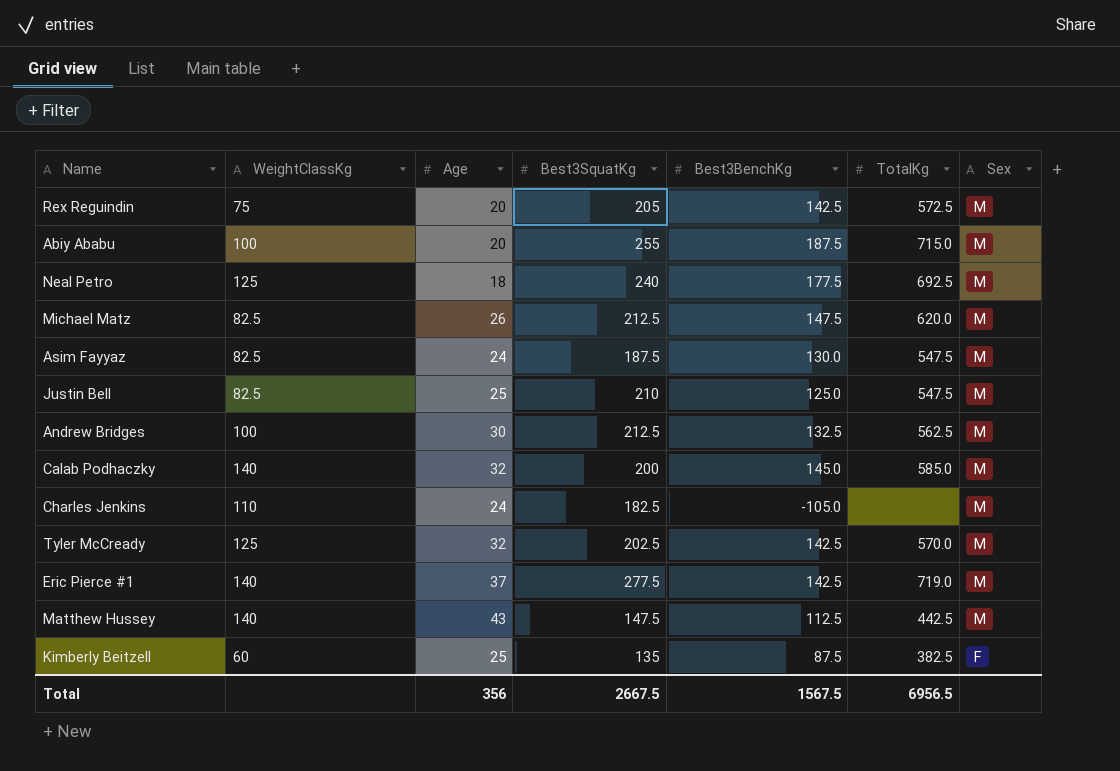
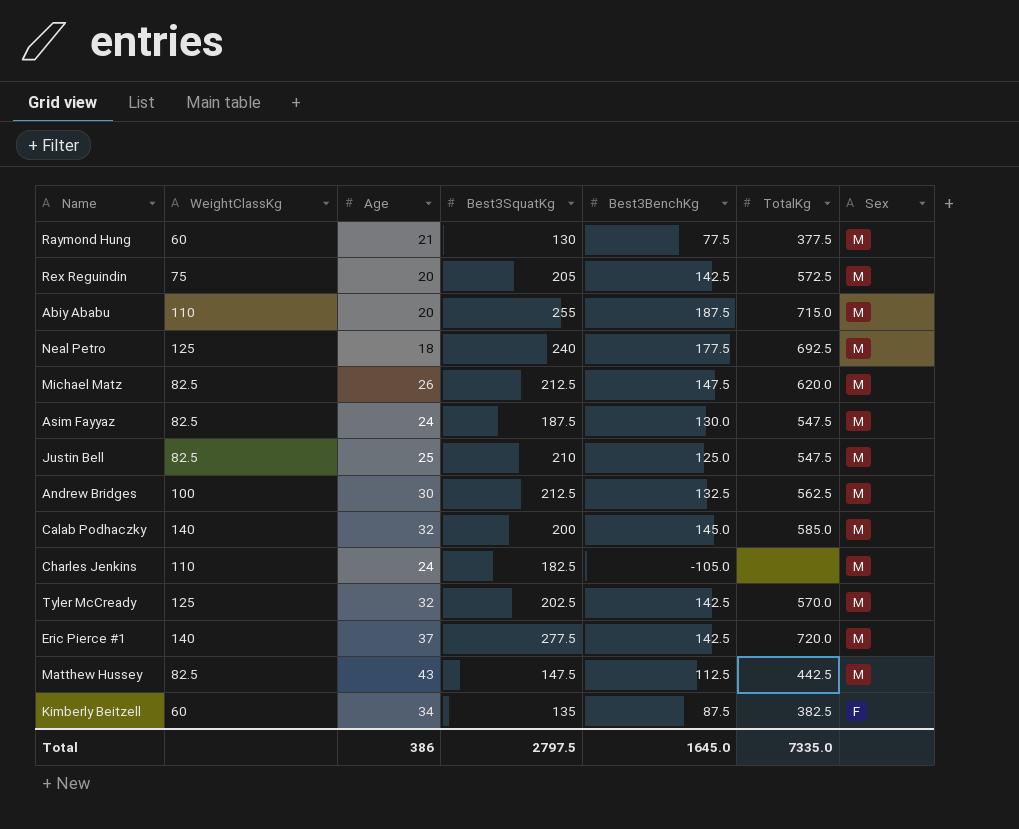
row Raymond Hung: none -> 60 | 21 | 130 | 77.5 | 377.5 | M
Abiy Ababu | WeightClassKg: 100 -> 110
Eric Pierce #1 | TotalKg: 719.0 -> 720.0
Matthew Hussey | WeightClassKg: 140 -> 82.5
Kimberly Beitzell | Age: 25 -> 34
Total | Age: 356 -> 386
Total | Best3SquatKg: 2667.5 -> 2797.5
Total | Best3BenchKg: 1567.5 -> 1645.0
Total | TotalKg: 6956.5 -> 7335.0

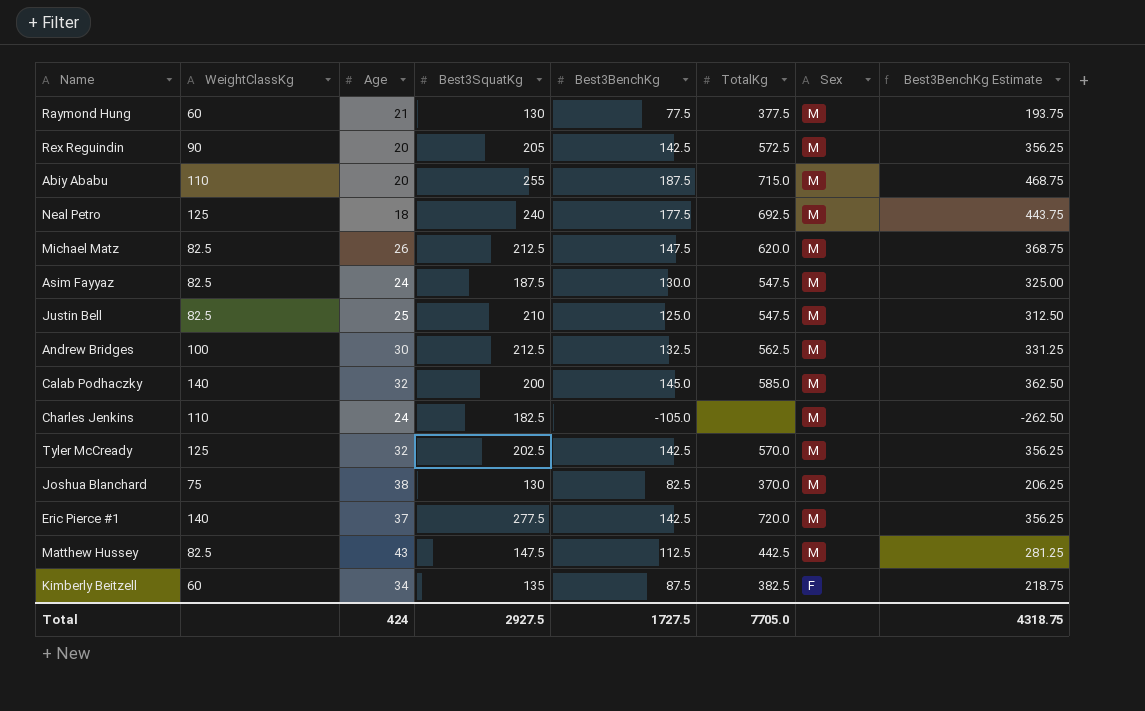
column Best3BenchKg Estimate | formula: none -> [Best3BenchKg] * 2.5
Rex Reguindin | WeightClassKg: 75 -> 90
row Joshua Blanchard: none -> 75 | 38 | 130 | 82.5 | 370.0 | M | 206.25
Total | Age: 386 -> 424
Total | Best3SquatKg: 2797.5 -> 2927.5
Total | Best3BenchKg: 1645.0 -> 1727.5
Total | TotalKg: 7335.0 -> 7705.0

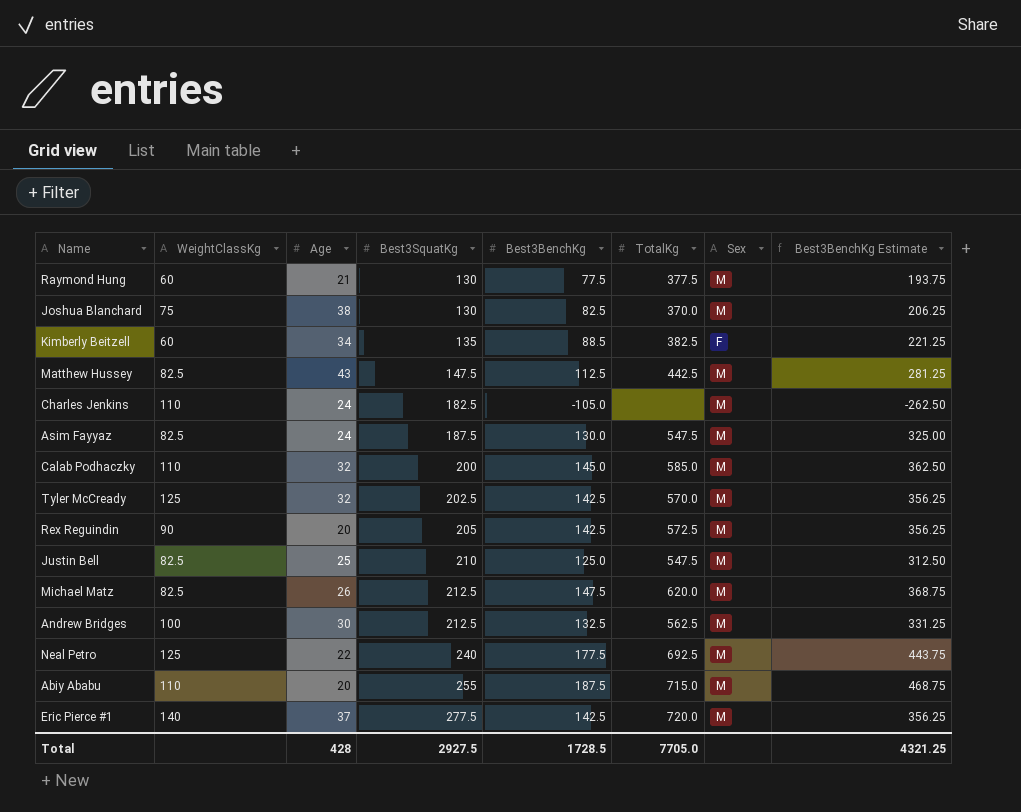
row order: Sex descending -> Best3SquatKg ascending
Kimberly Beitzell | Best3BenchKg: 87.5 -> 88.5
Kimberly Beitzell | Best3BenchKg Estimate: 218.75 -> 221.25
Calab Podhaczky | WeightClassKg: 140 -> 110
Neal Petro | Age: 18 -> 22
Total | Age: 424 -> 428
Total | Best3BenchKg: 1727.5 -> 1728.5
Total | Best3BenchKg Estimate: 4318.75 -> 4321.25

